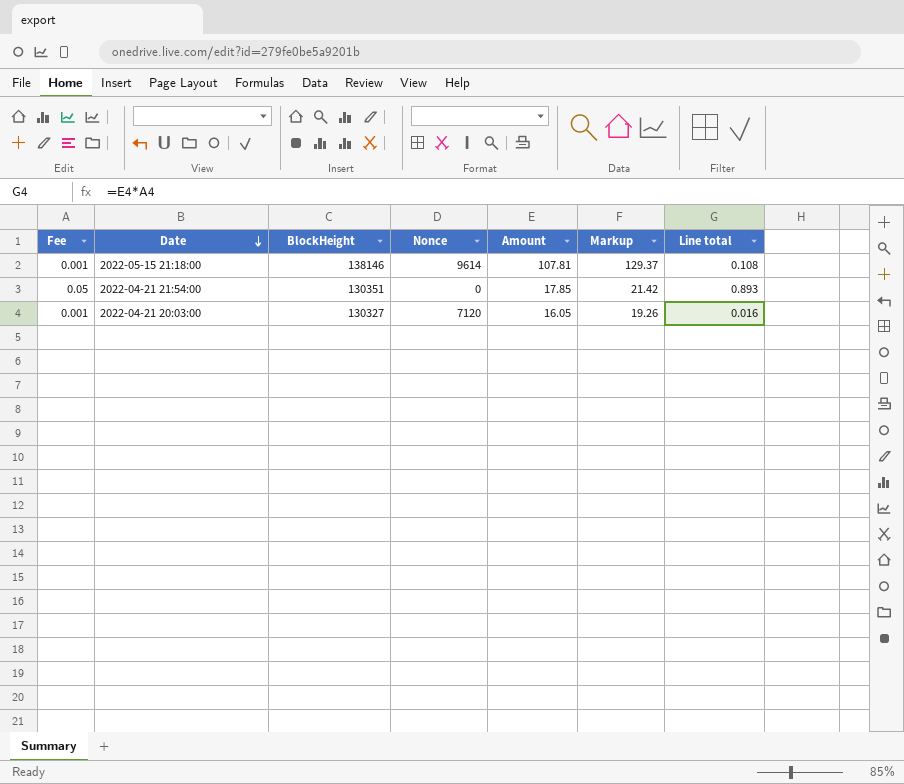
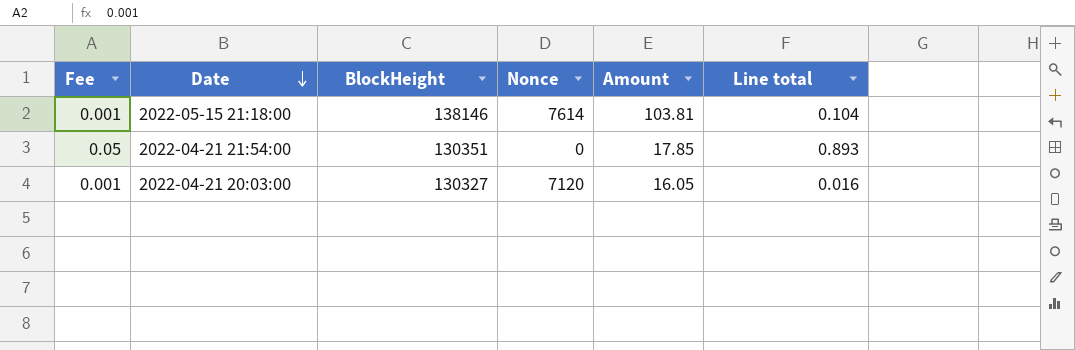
column Markup | formula: [Amount] * 1.2 -> none
2022-05-15 21:18:00 | Nonce: 9614 -> 7614
2022-05-15 21:18:00 | Amount: 107.81 -> 103.81
2022-05-15 21:18:00 | Line total: 0.108 -> 0.104

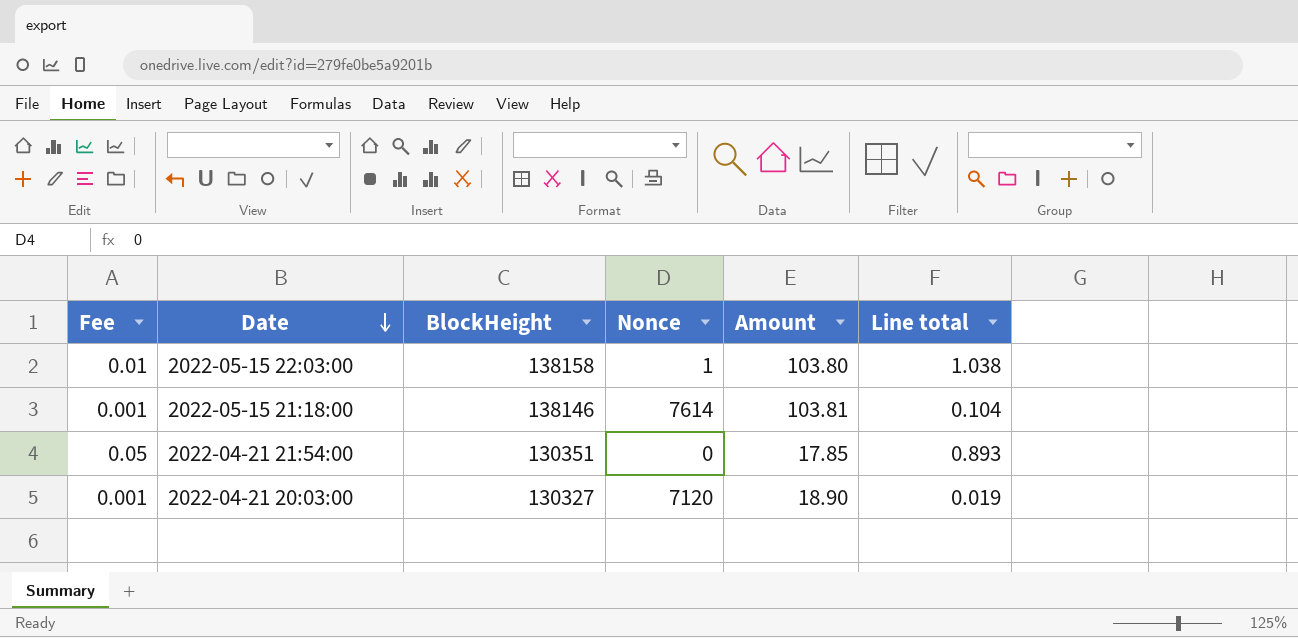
row 2022-05-15 22:03:00: none -> 0.01 | 138158 | 1 | 103.80 | 1.038
2022-04-21 20:03:00 | Amount: 16.05 -> 18.90
2022-04-21 20:03:00 | Line total: 0.016 -> 0.019

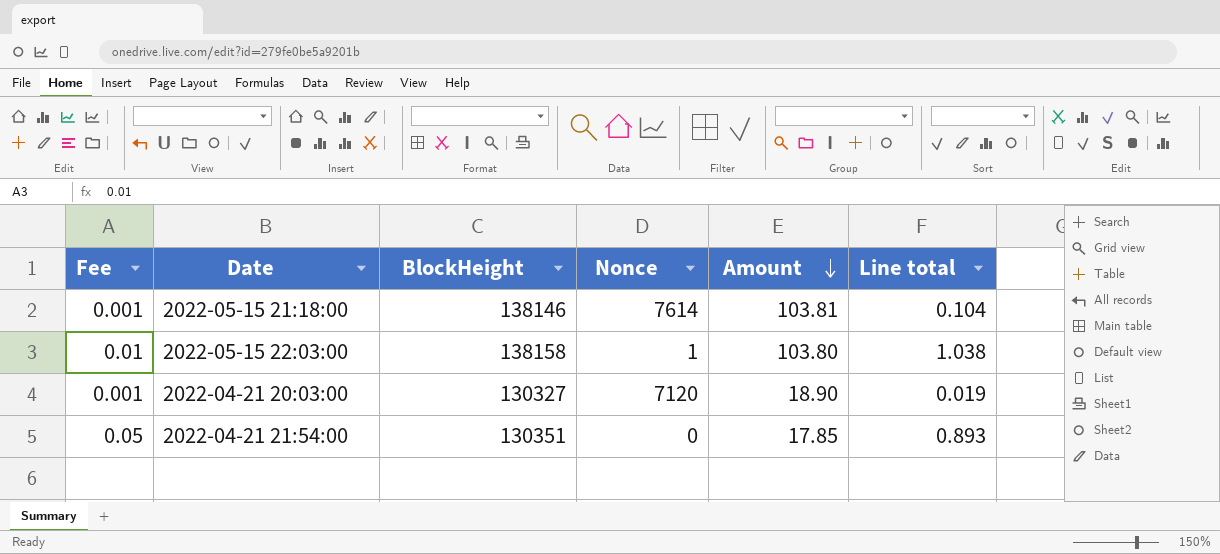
row order: Date descending -> Amount descending

